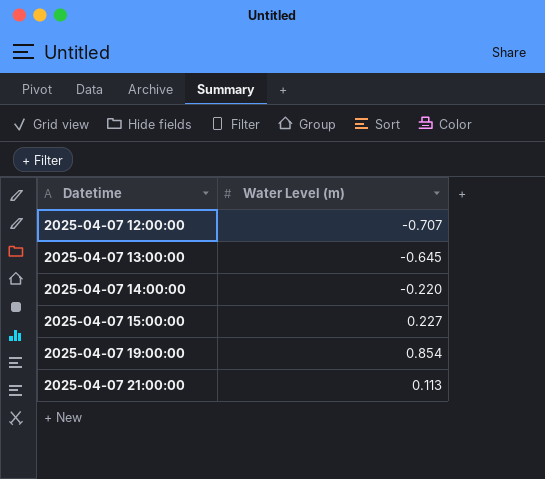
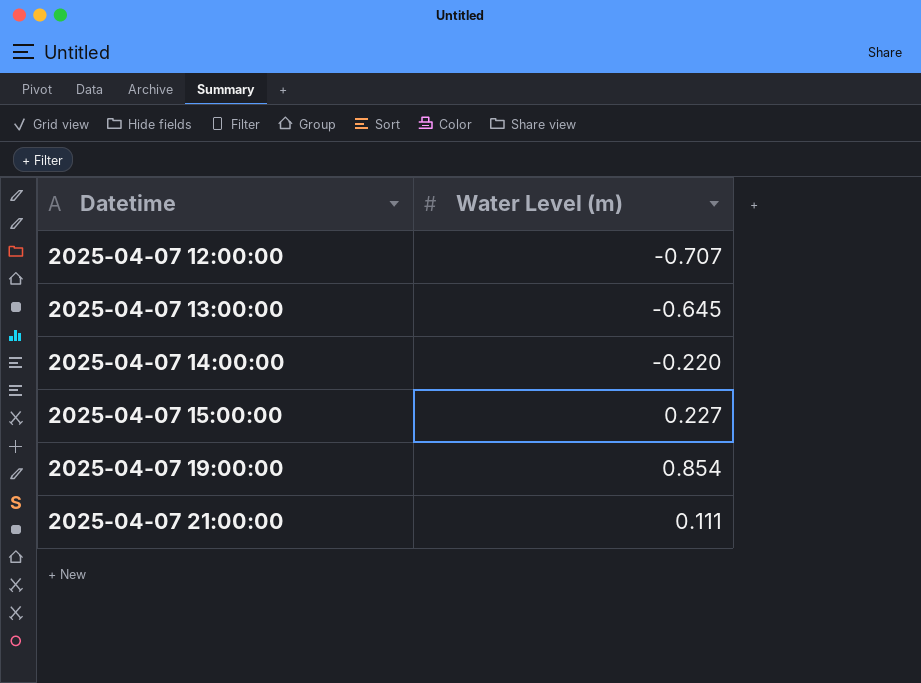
2025-04-07 21:00:00 | Water Level (m): 0.113 -> 0.111

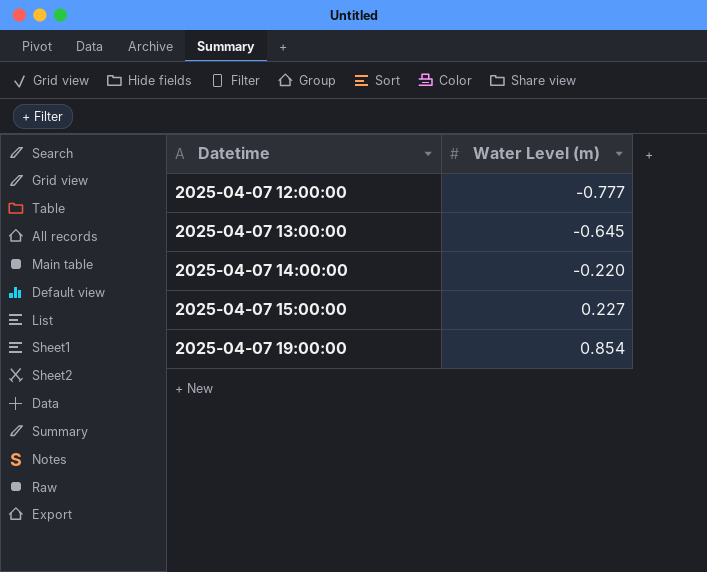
row 2025-04-07 21:00:00: 0.111 -> none
2025-04-07 12:00:00 | Water Level (m): -0.707 -> -0.777

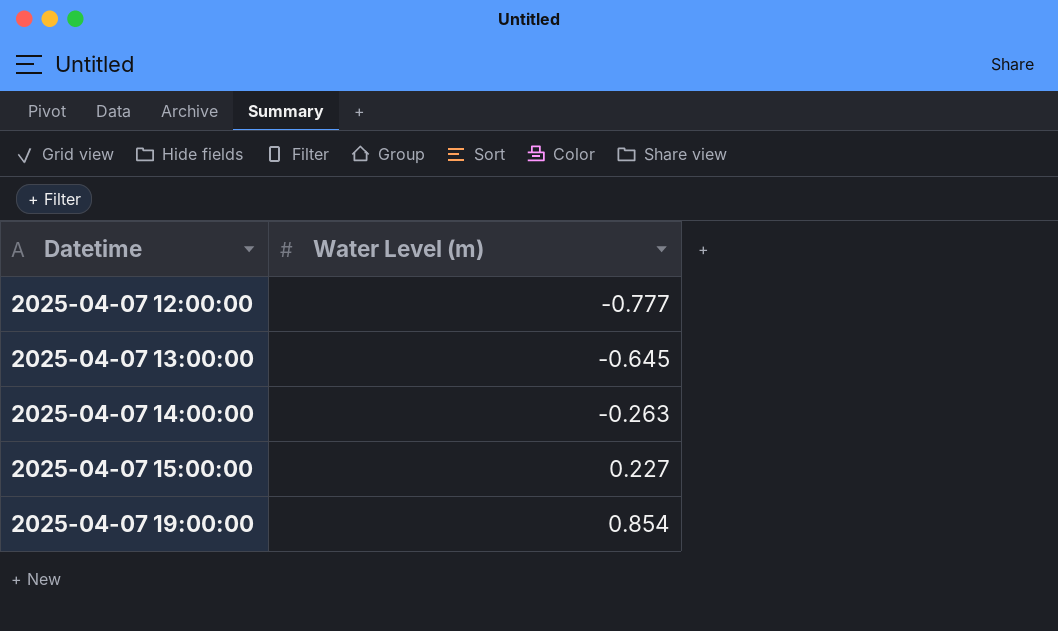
2025-04-07 14:00:00 | Water Level (m): -0.220 -> -0.263

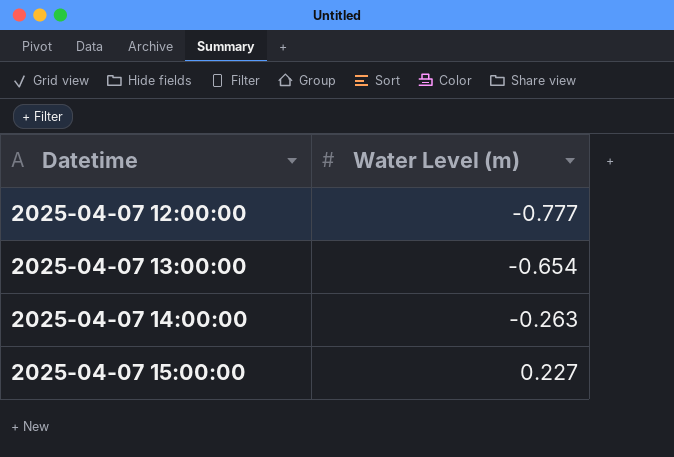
row 2025-04-07 19:00:00: 0.854 -> none
2025-04-07 13:00:00 | Water Level (m): -0.645 -> -0.654

